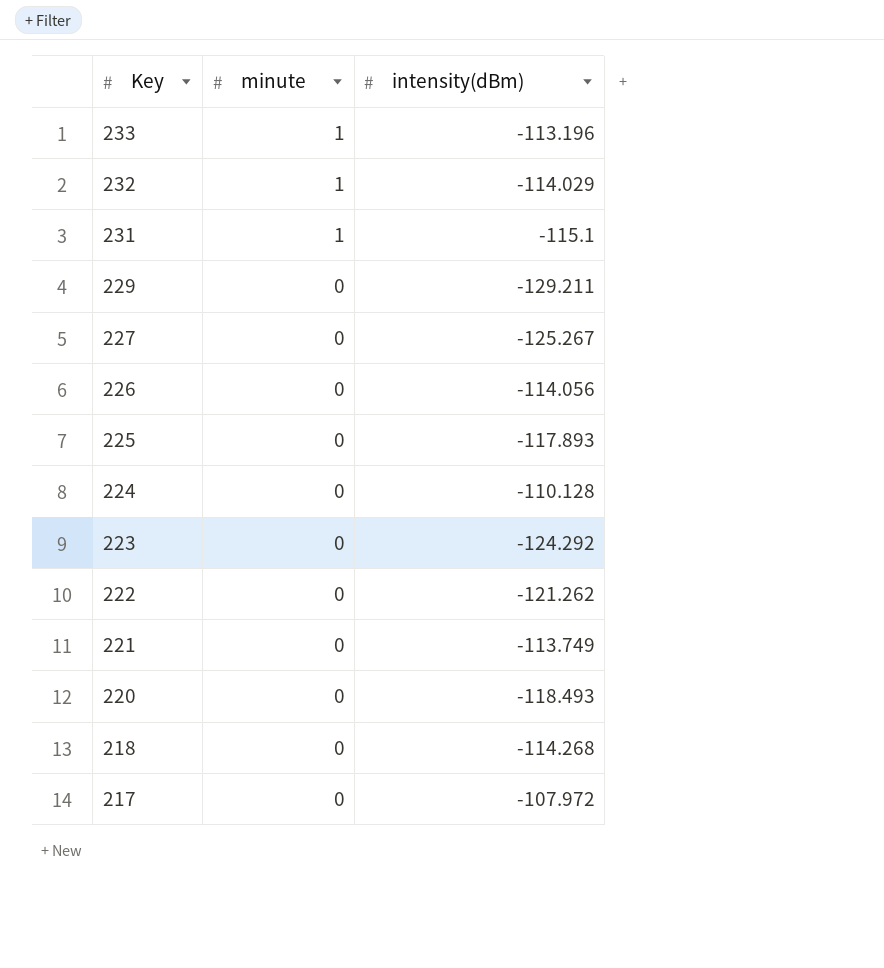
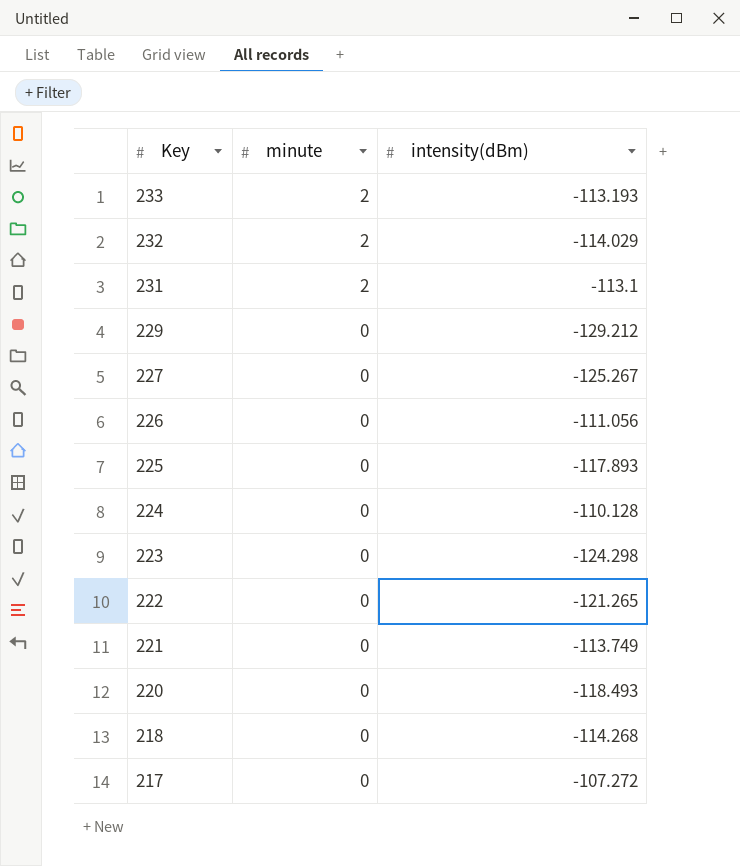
233 | minute: 1 -> 2
233 | intensity(dBm): -113.196 -> -113.193
232 | minute: 1 -> 2
231 | minute: 1 -> 2
231 | intensity(dBm): -115.1 -> -113.1
229 | intensity(dBm): -129.211 -> -129.212
226 | intensity(dBm): -114.056 -> -111.056
223 | intensity(dBm): -124.292 -> -124.298
222 | intensity(dBm): -121.262 -> -121.265
217 | intensity(dBm): -107.972 -> -107.272

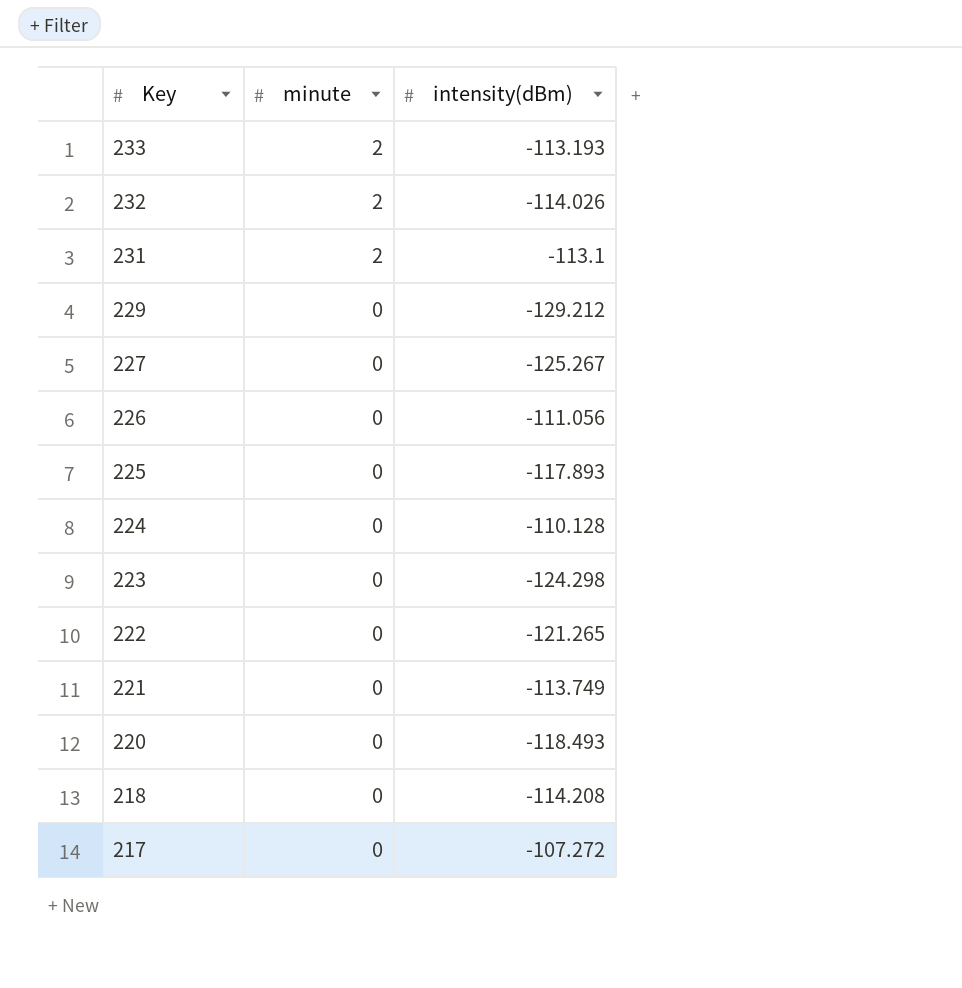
232 | intensity(dBm): -114.029 -> -114.026
218 | intensity(dBm): -114.268 -> -114.208

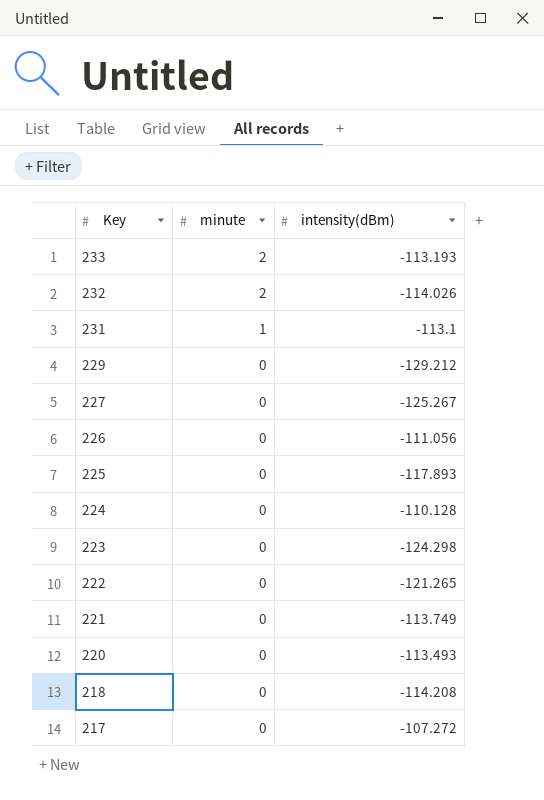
231 | minute: 2 -> 1
220 | intensity(dBm): -118.493 -> -113.493

